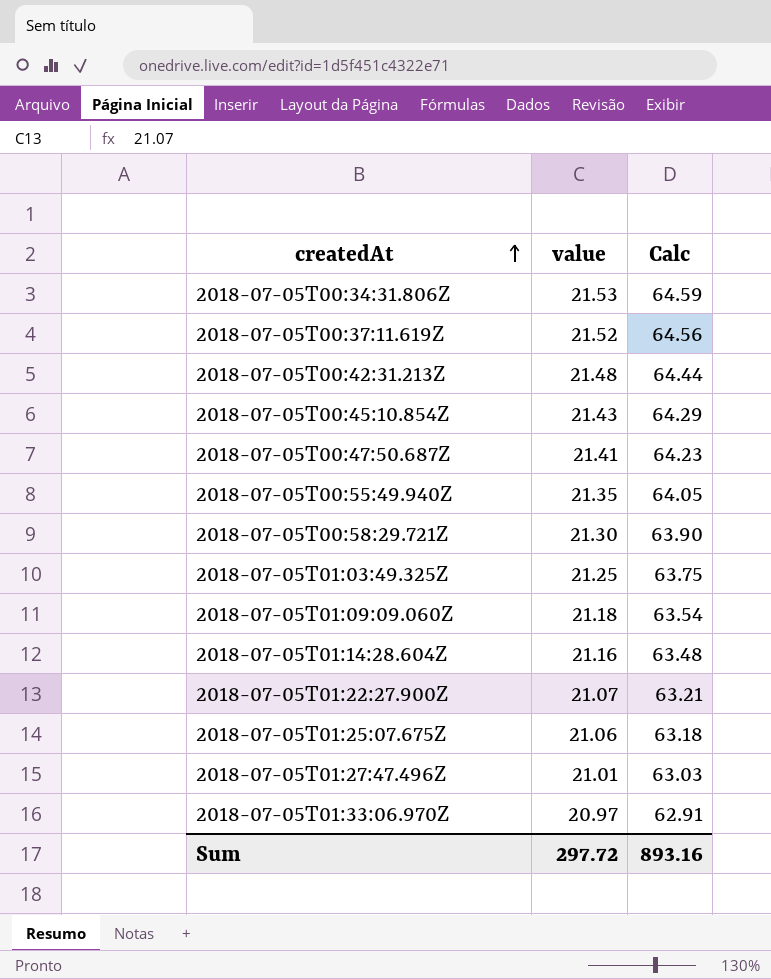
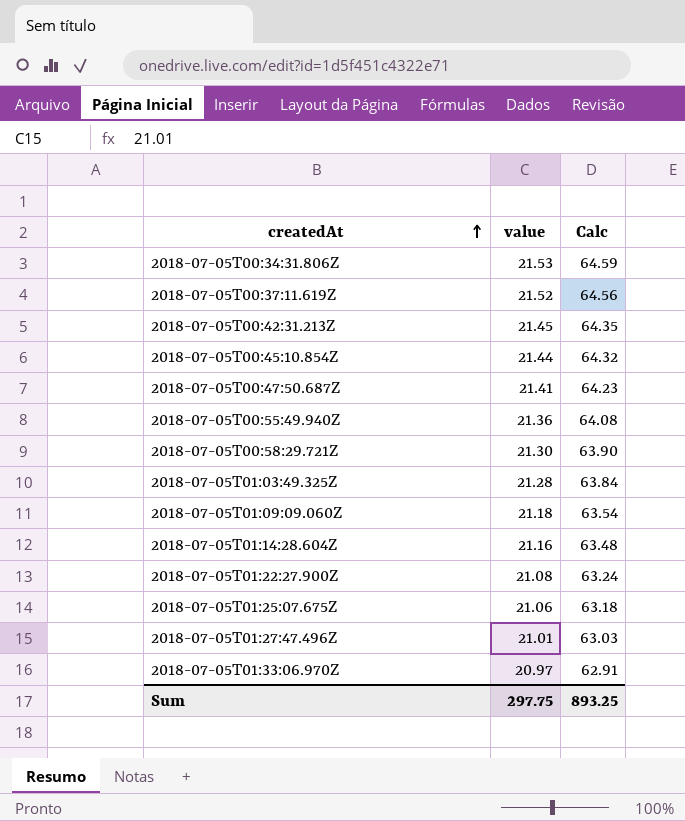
2018-07-05T00:42:31.213Z | value: 21.48 -> 21.45
2018-07-05T00:42:31.213Z | Calc: 64.44 -> 64.35
2018-07-05T00:45:10.854Z | value: 21.43 -> 21.44
2018-07-05T00:45:10.854Z | Calc: 64.29 -> 64.32
2018-07-05T00:55:49.940Z | value: 21.35 -> 21.36
2018-07-05T00:55:49.940Z | Calc: 64.05 -> 64.08
2018-07-05T01:03:49.325Z | value: 21.25 -> 21.28
2018-07-05T01:03:49.325Z | Calc: 63.75 -> 63.84
2018-07-05T01:22:27.900Z | value: 21.07 -> 21.08
2018-07-05T01:22:27.900Z | Calc: 63.21 -> 63.24
Sum | value: 297.72 -> 297.75
Sum | Calc: 893.16 -> 893.25

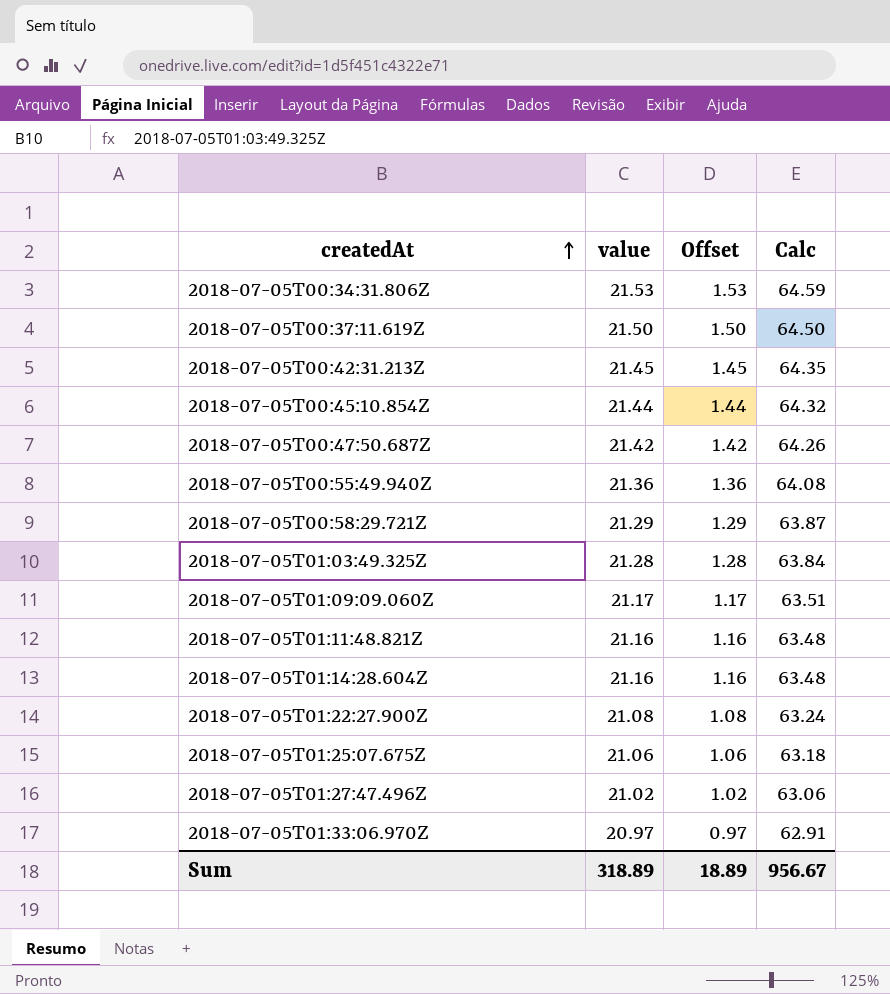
column Offset | formula: none -> [value] - 20
2018-07-05T00:37:11.619Z | value: 21.52 -> 21.50
2018-07-05T00:37:11.619Z | Calc: 64.56 -> 64.50
2018-07-05T00:47:50.687Z | value: 21.41 -> 21.42
2018-07-05T00:47:50.687Z | Calc: 64.23 -> 64.26
2018-07-05T00:58:29.721Z | value: 21.30 -> 21.29
2018-07-05T00:58:29.721Z | Calc: 63.90 -> 63.87
2018-07-05T01:09:09.060Z | value: 21.18 -> 21.17
2018-07-05T01:09:09.060Z | Calc: 63.54 -> 63.51
row 2018-07-05T01:11:48.821Z: none -> 21.16 | 1.16 | 63.48
2018-07-05T01:27:47.496Z | value: 21.01 -> 21.02
2018-07-05T01:27:47.496Z | Calc: 63.03 -> 63.06
Sum | value: 297.75 -> 318.89
Sum | Calc: 893.25 -> 956.67

